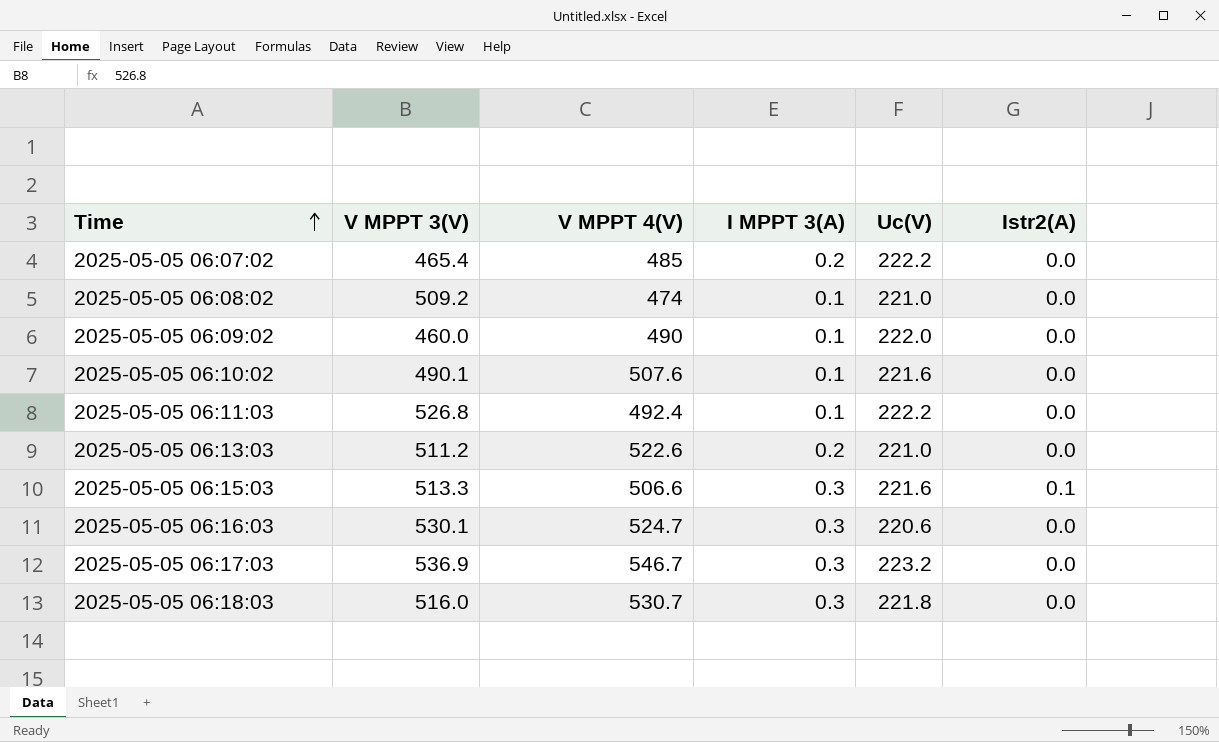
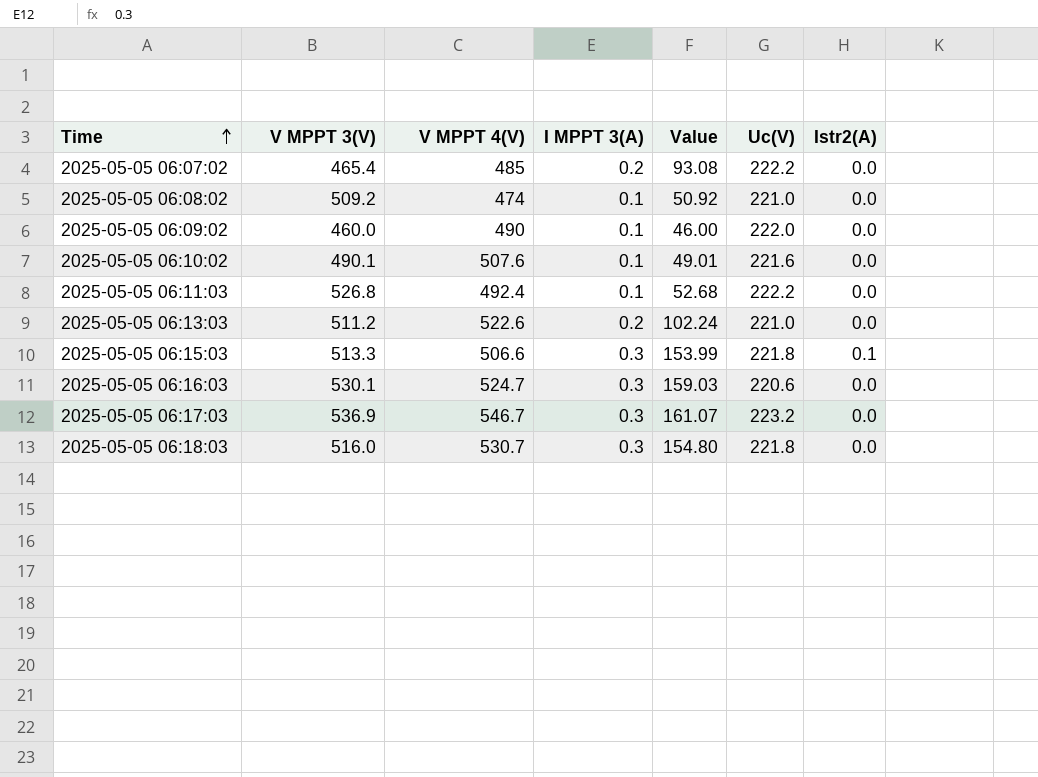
column Value | formula: none -> [V MPPT 3(V)] * [I MPPT 3(A)]
2025-05-05 06:15:03 | Uc(V): 221.6 -> 221.8

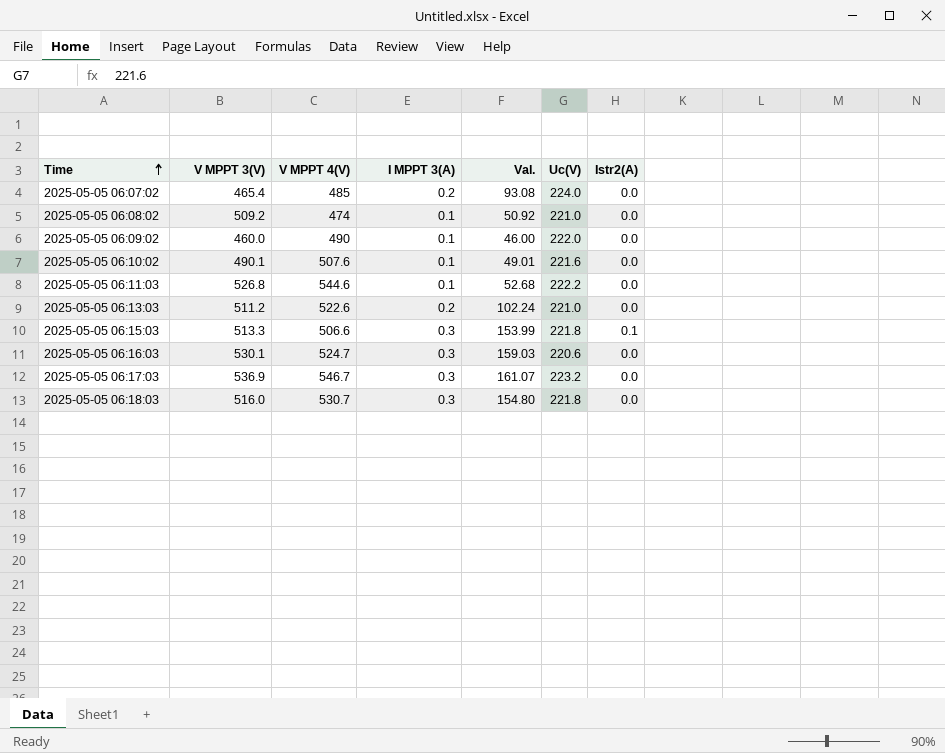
column name: Value -> Val.
2025-05-05 06:07:02 | Uc(V): 222.2 -> 224.0
2025-05-05 06:11:03 | V MPPT 4(V): 492.4 -> 544.6

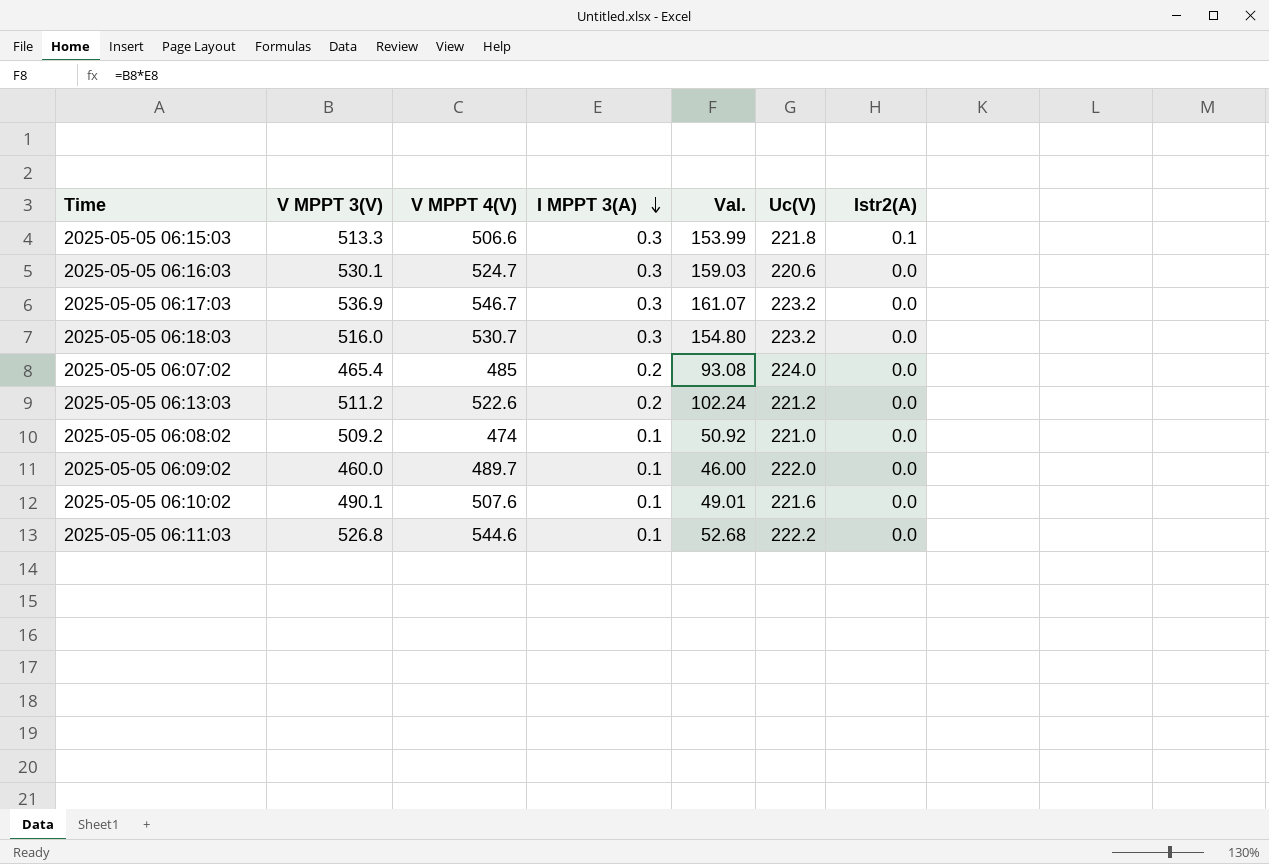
row order: Time ascending -> I MPPT 3(A) descending
2025-05-05 06:18:03 | Uc(V): 221.8 -> 223.2
2025-05-05 06:13:03 | Uc(V): 221.0 -> 221.2
2025-05-05 06:09:02 | V MPPT 4(V): 490 -> 489.7

